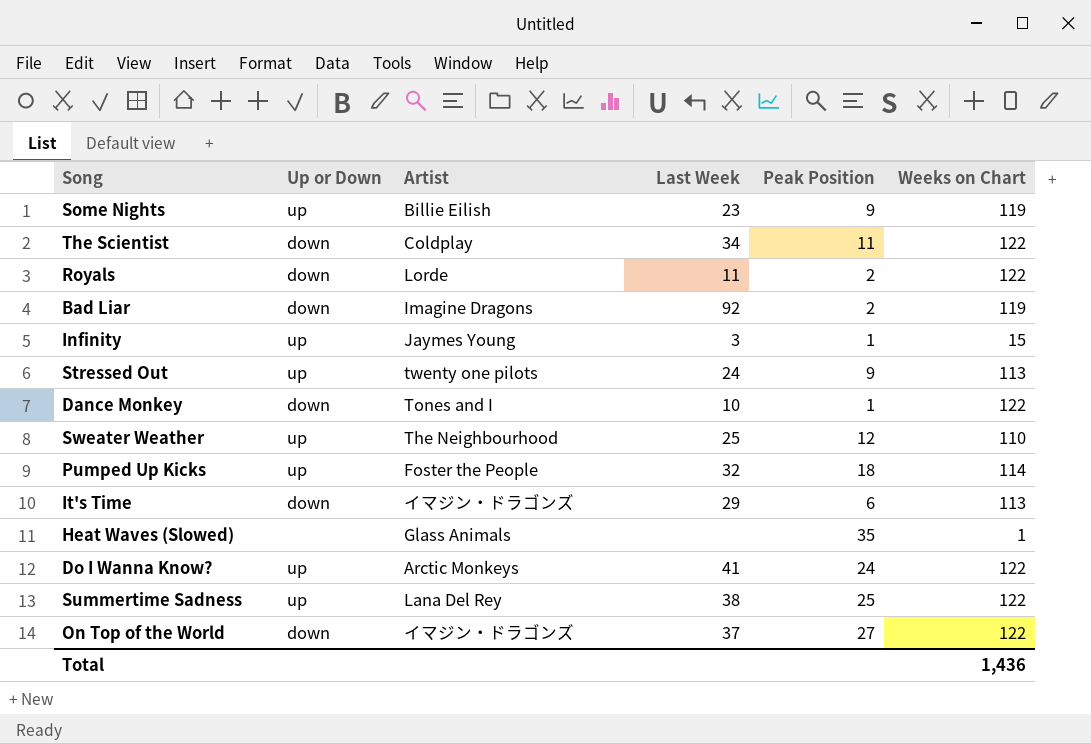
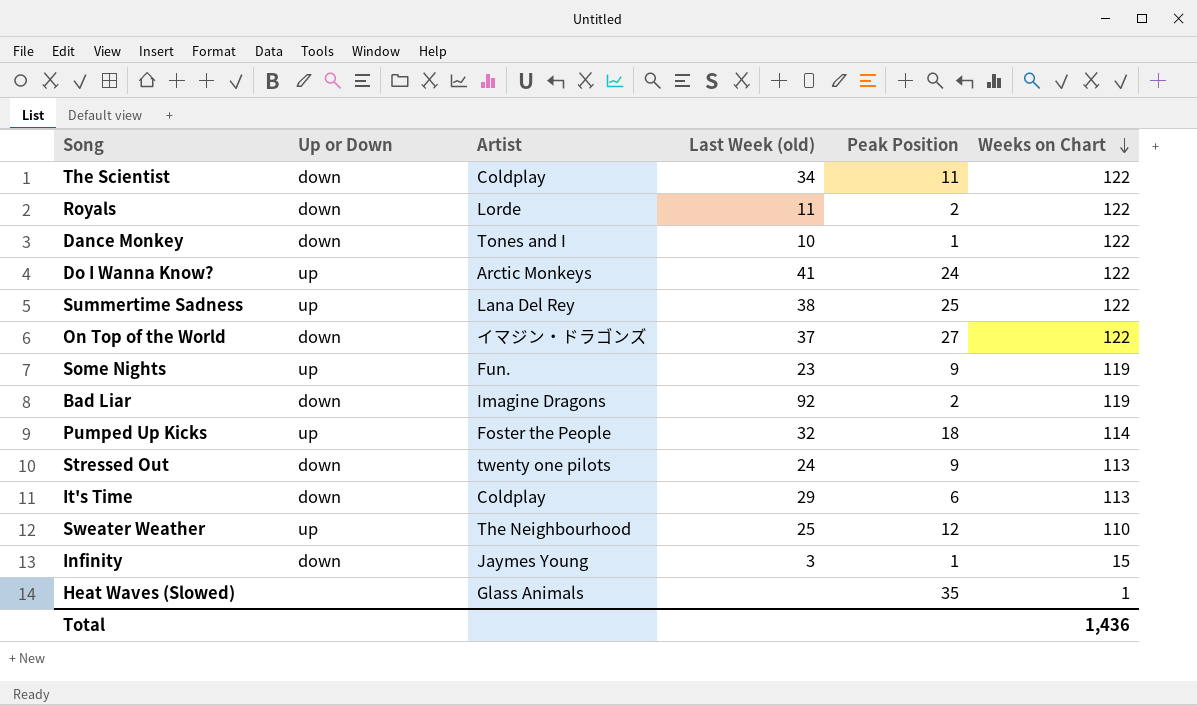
row order: none -> Weeks on Chart descending
column name: Last Week -> Last Week (old)
Some Nights | Artist: Billie Eilish -> Fun.
Stressed Out | Up or Down: up -> down
It's Time | Artist: イマジン・ドラゴンズ -> Coldplay
Infinity | Up or Down: up -> down

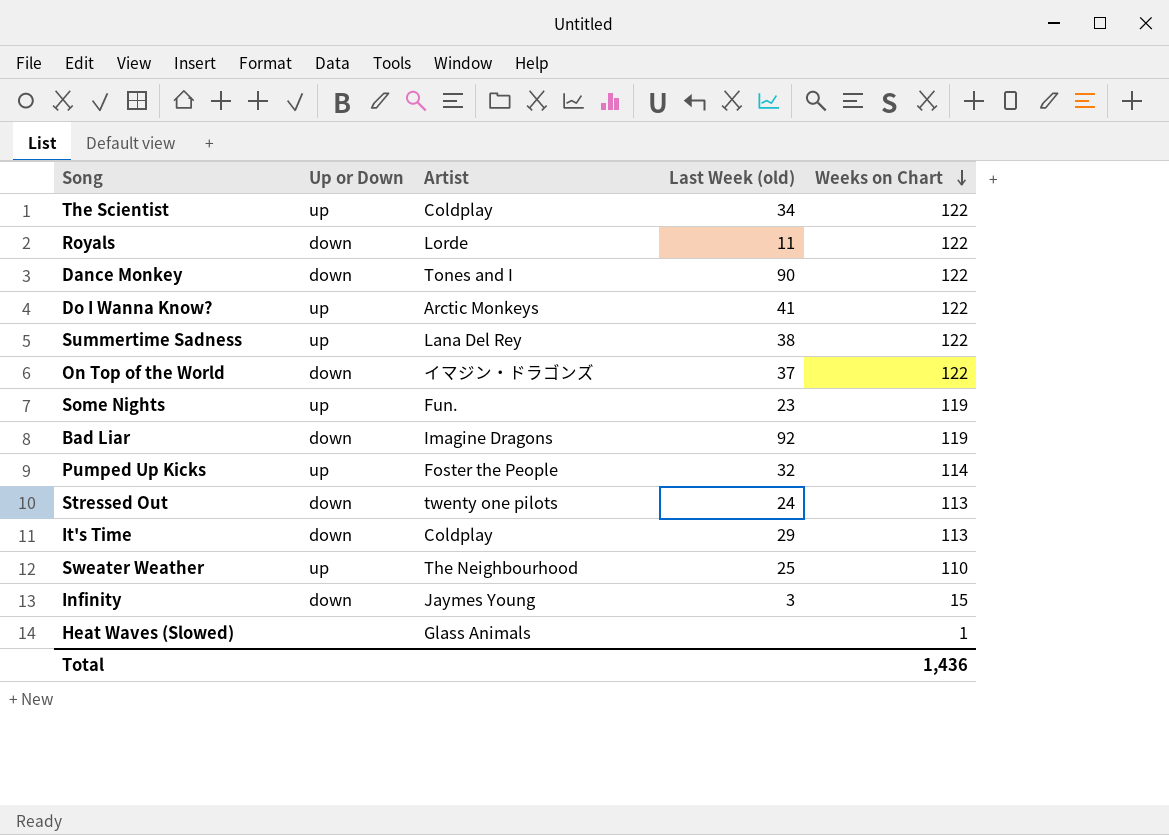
column Peak Position | position: 5 -> none
The Scientist | Up or Down: down -> up
Dance Monkey | Last Week (old): 10 -> 90

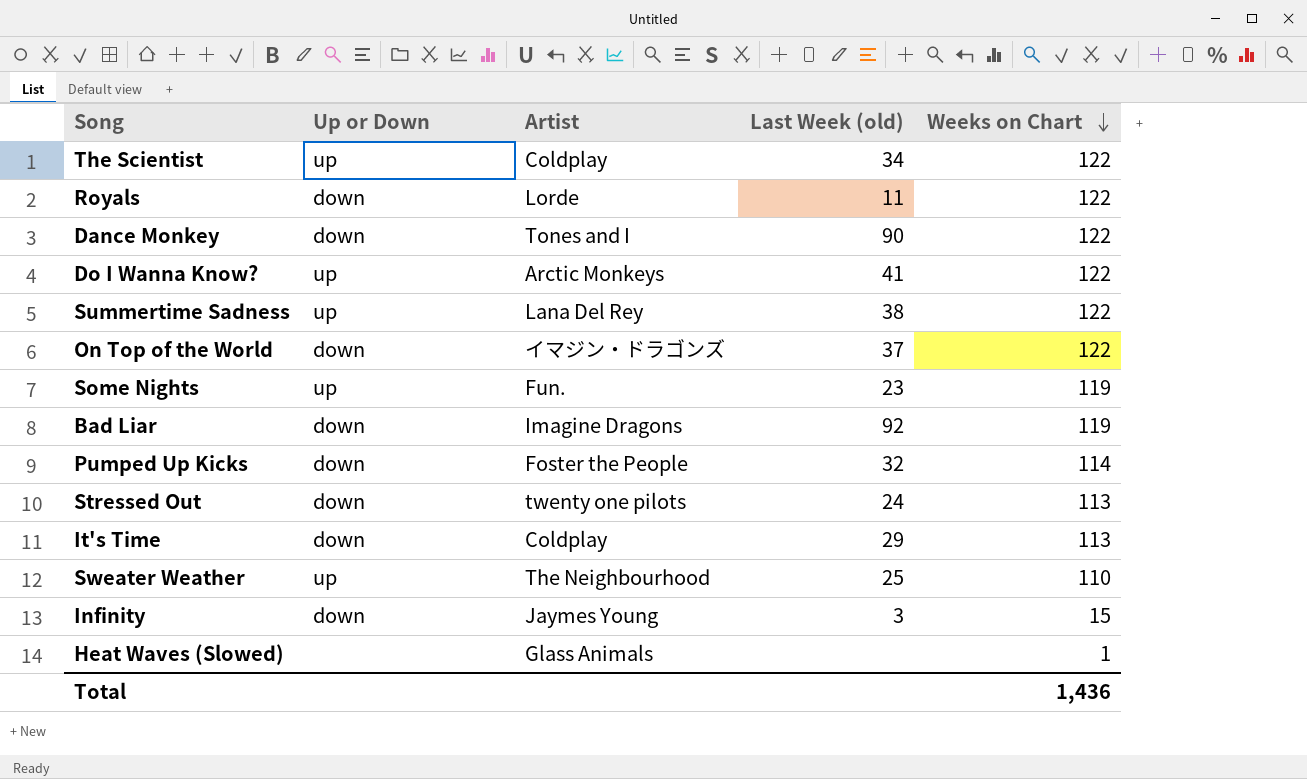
Pumped Up Kicks | Up or Down: up -> down

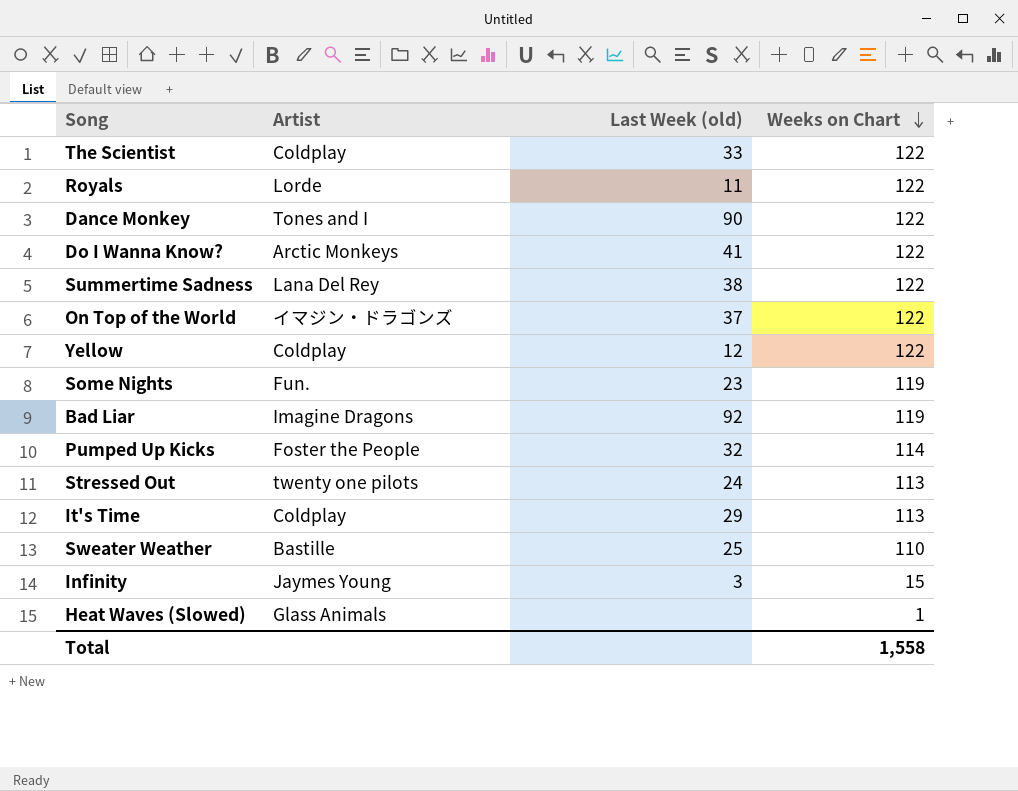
column Up or Down | position: 2 -> none
The Scientist | Last Week (old): 34 -> 33
row Yellow: none -> Coldplay | 12 | 122
Sweater Weather | Artist: The Neighbourhood -> Bastille
Total | Weeks on Chart: 1,436 -> 1,558

